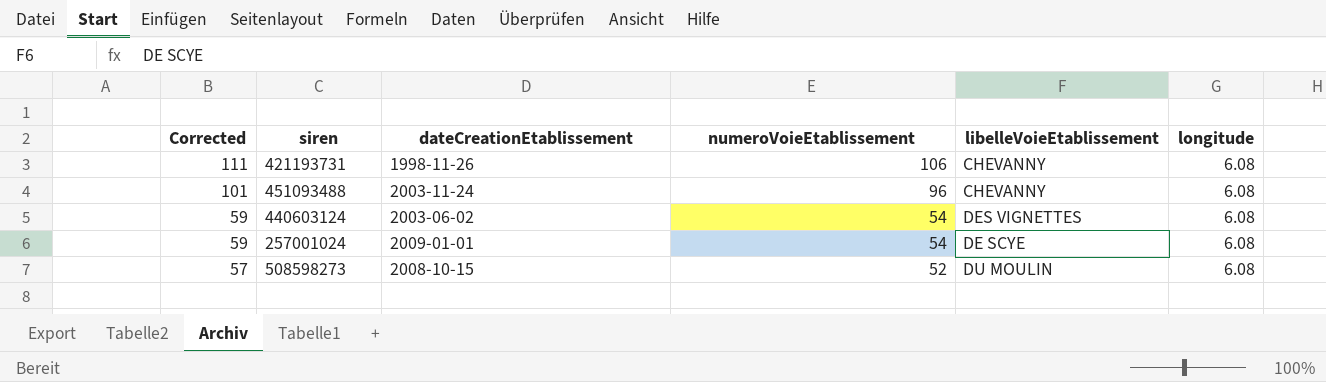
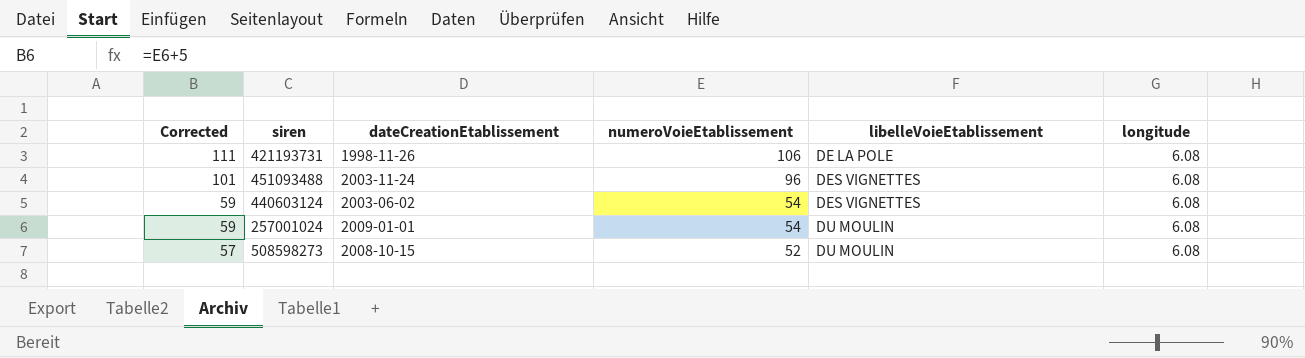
421193731 | libelleVoieEtablissement: CHEVANNY -> DE LA POLE
451093488 | libelleVoieEtablissement: CHEVANNY -> DES VIGNETTES
257001024 | libelleVoieEtablissement: DE SCYE -> DU MOULIN

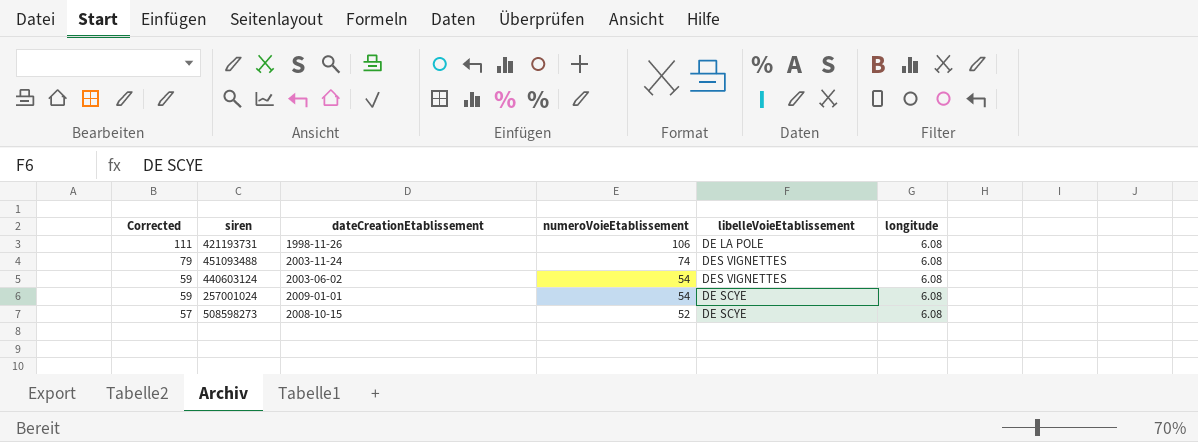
451093488 | Corrected: 101 -> 79
451093488 | numeroVoieEtablissement: 96 -> 74
257001024 | libelleVoieEtablissement: DU MOULIN -> DE SCYE
508598273 | libelleVoieEtablissement: DU MOULIN -> DE SCYE

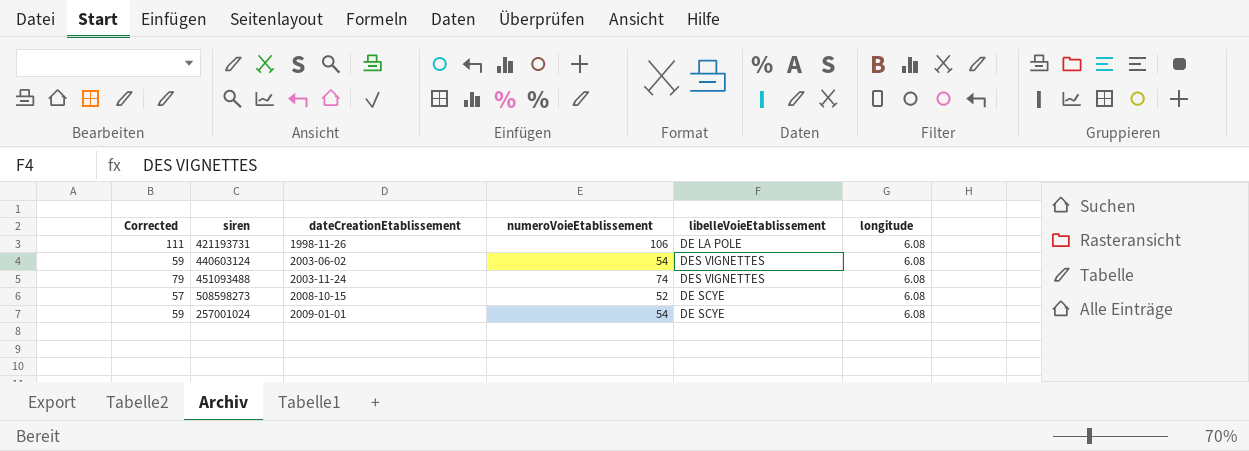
row order: Corrected descending -> dateCreationEtablissement ascending

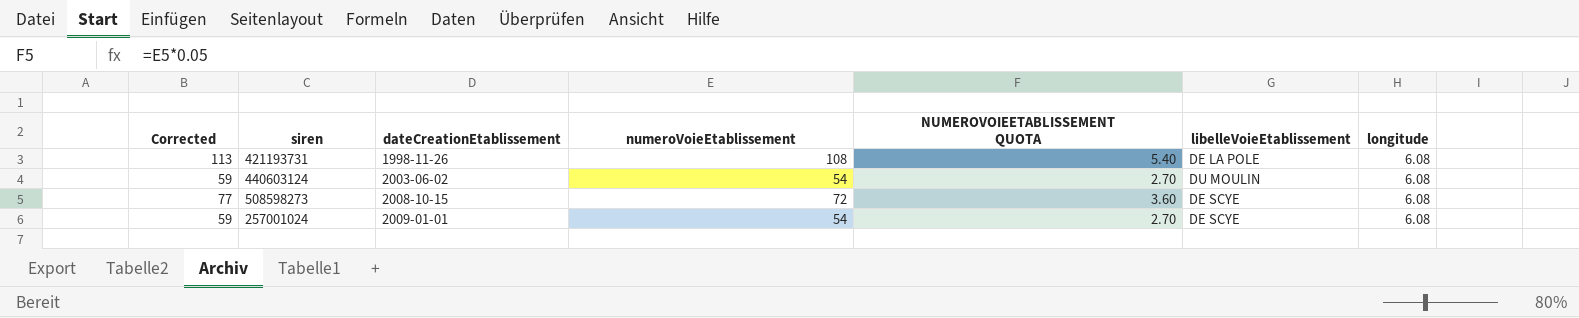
column NUMEROVOIEETABLISSEMENT QUOTA | formula: none -> [numeroVoieEtablissement] * 0.05
row 451093488: 79 | 2003-11-24 | 74 | DES VIGNETTES | 6.08 -> none
421193731 | Corrected: 111 -> 113
421193731 | numeroVoieEtablissement: 106 -> 108
440603124 | libelleVoieEtablissement: DES VIGNETTES -> DU MOULIN
508598273 | Corrected: 57 -> 77
508598273 | numeroVoieEtablissement: 52 -> 72

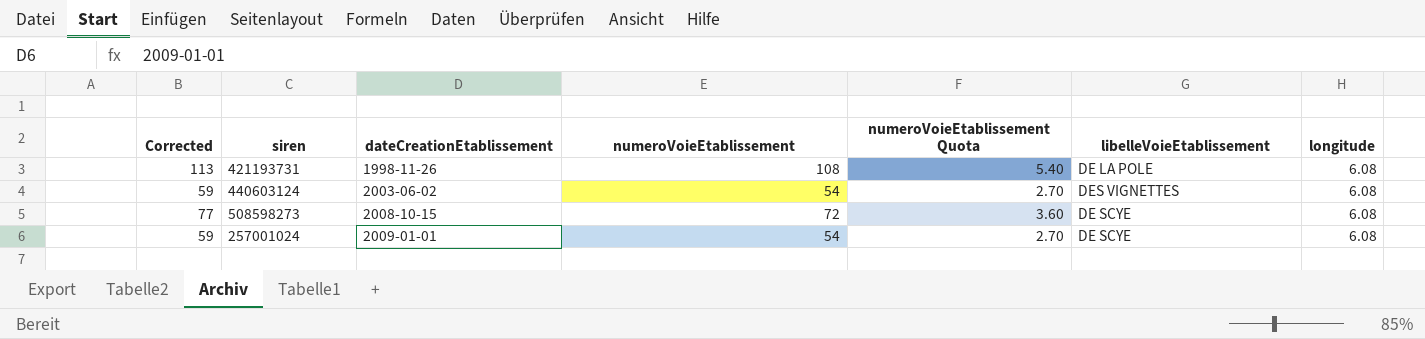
column name: NUMEROVOIEETABLISSEMENT QUOTA -> numeroVoieEtablissement Quota
440603124 | libelleVoieEtablissement: DU MOULIN -> DES VIGNETTES

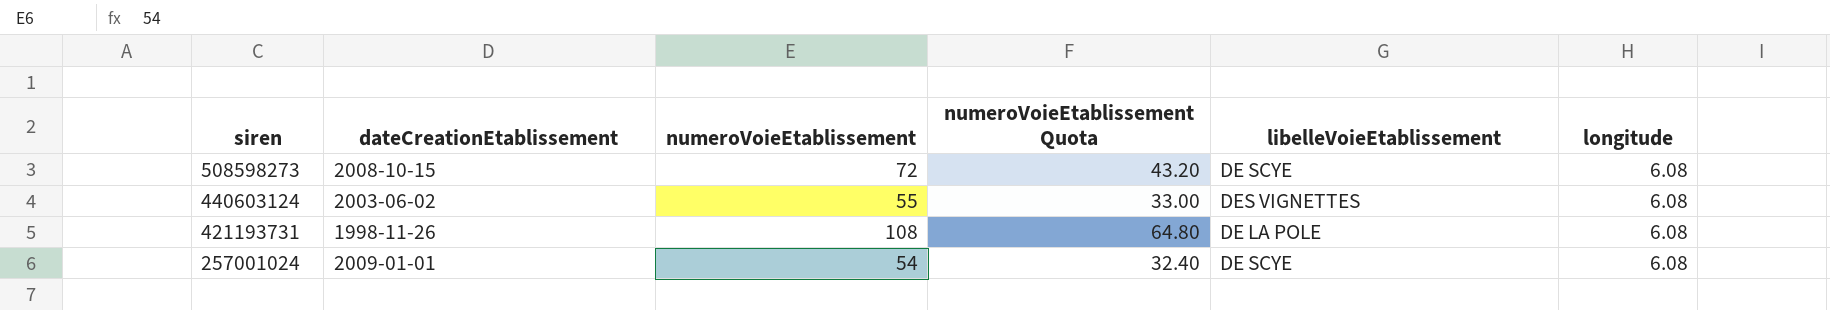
row order: dateCreationEtablissement ascending -> siren descending
column Corrected | formula: [numeroVoieEtablissement] + 5 -> none
column numeroVoieEtablissement Quota | formula: [numeroVoieEtablissement] * 0.05 -> [numeroVoieEtablissement] * 0.6
440603124 | numeroVoieEtablissement: 54 -> 55

